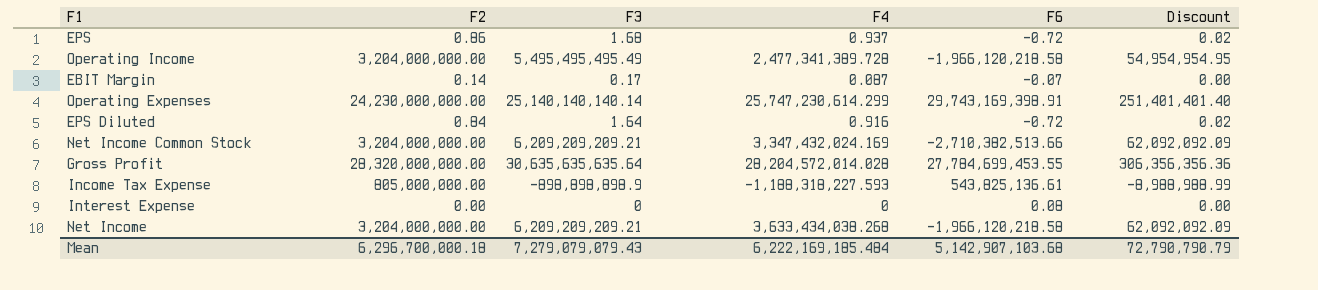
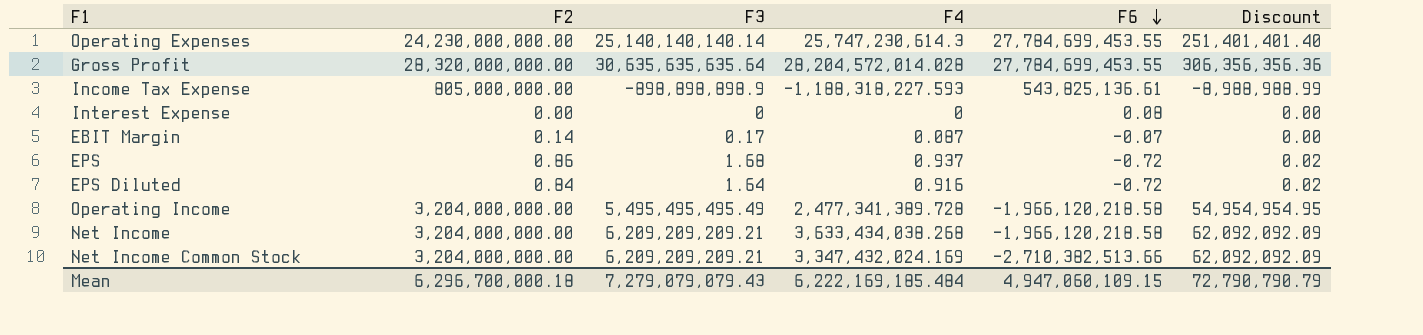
row order: none -> F6 descending
Operating Expenses | F4: 25,747,230,614.299 -> 25,747,230,614.3
Operating Expenses | F6: 29,743,169,398.91 -> 27,784,699,453.55
Mean | F6: 5,142,907,103.68 -> 4,947,060,109.15

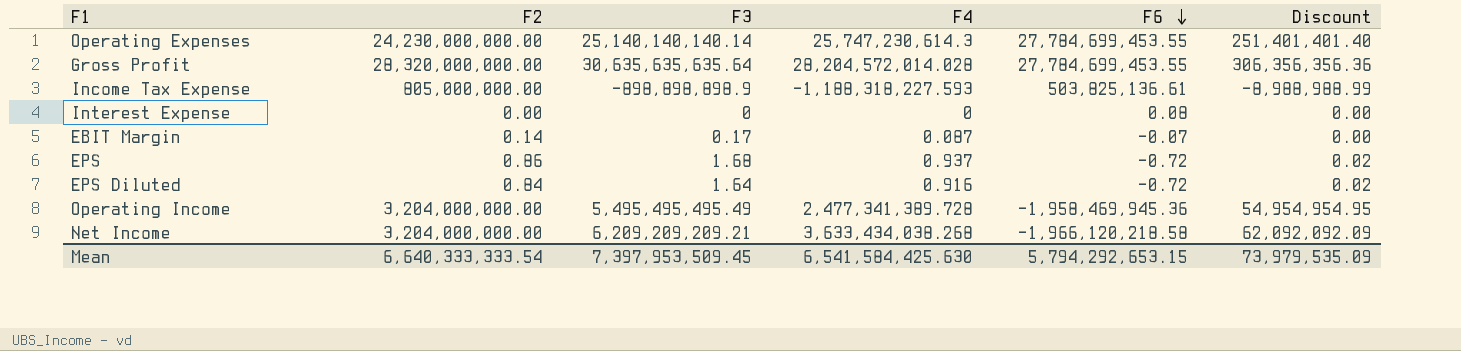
row Net Income Common Stock: 3,204,000,000.00 | 6,209,209,209.21 | 3,347,432,024.169 | -2,710,382,513.66 | 62,092,092.09 -> none
Income Tax Expense | F6: 543,825,136.61 -> 503,825,136.61
Operating Income | F6: -1,966,120,218.58 -> -1,958,469,945.36
Mean | F2: 6,296,700,000.18 -> 6,640,333,333.54
Mean | F3: 7,279,079,079.43 -> 7,397,953,509.45
Mean | F4: 6,222,169,185.484 -> 6,541,584,425.630
Mean | F6: 4,947,060,109.15 -> 5,794,292,653.15
Mean | Discount: 72,790,790.79 -> 73,979,535.09

